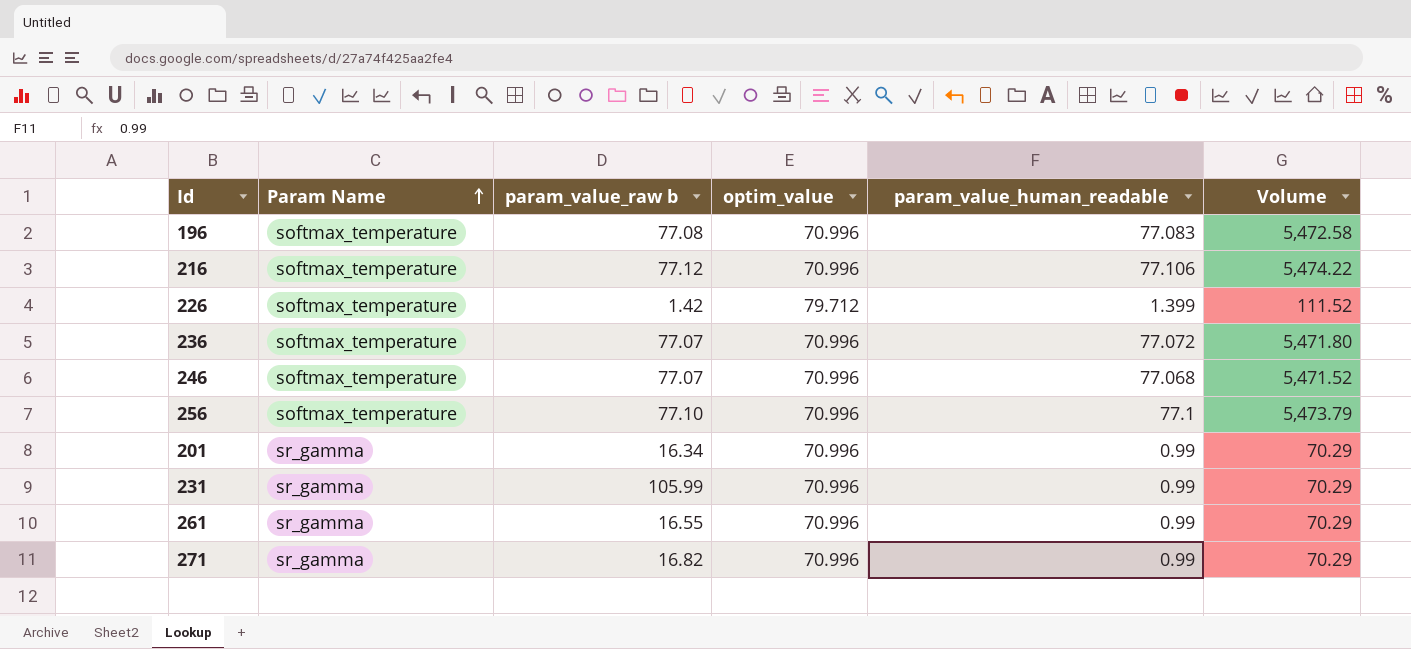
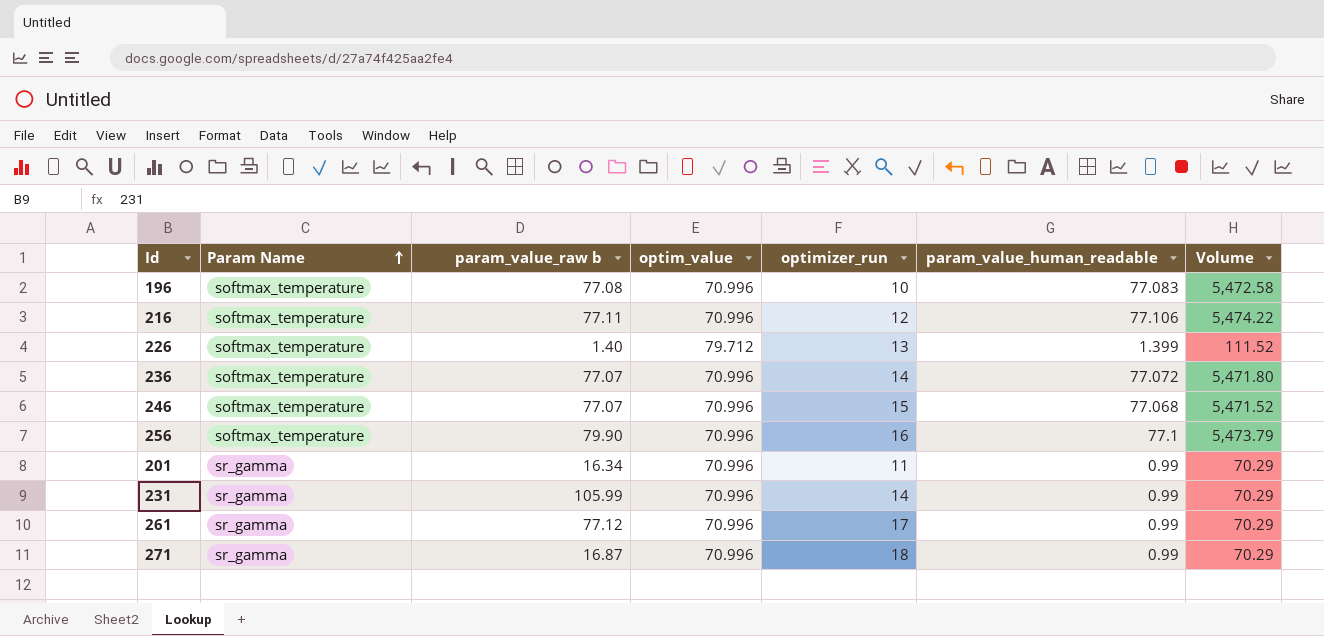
column optimizer_run | position: none -> 5
216 | param_value_raw b: 77.12 -> 77.11
226 | param_value_raw b: 1.42 -> 1.40
256 | param_value_raw b: 77.10 -> 79.90
261 | param_value_raw b: 16.55 -> 77.12
271 | param_value_raw b: 16.82 -> 16.87

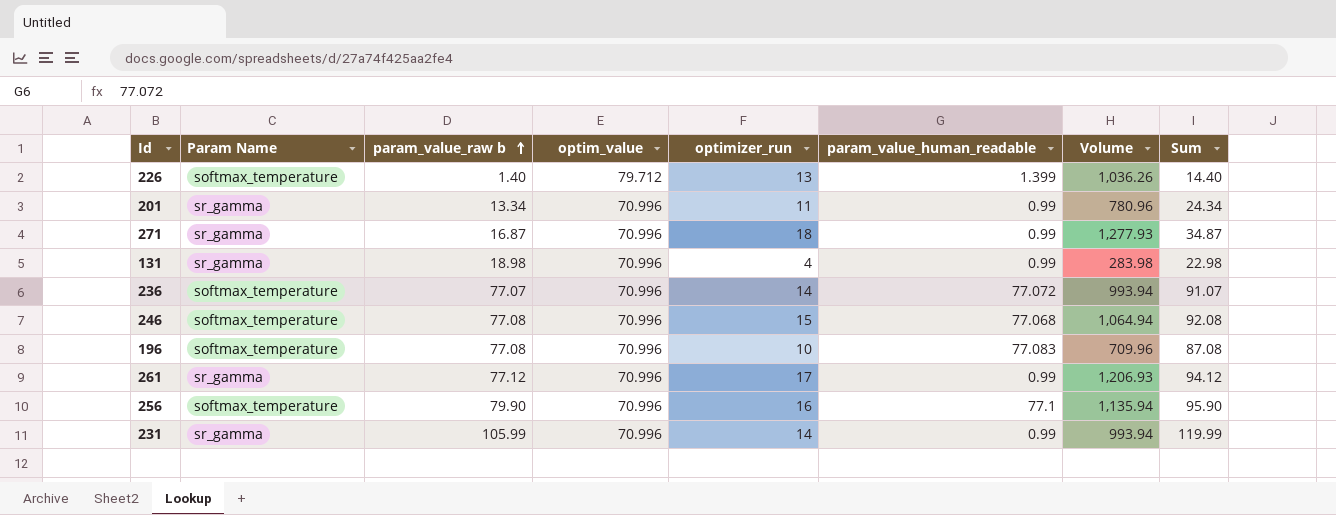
row order: Param Name ascending -> param_value_raw b ascending
column Volume | formula: [optim_value] * [param_value_human_readable] -> [optim_value] * [optimizer_run]
column Sum | formula: none -> [param_value_raw b] + [optimizer_run]
row 216: softmax_temperature | 77.11 | 70.996 | 12 | 77.106 | 5,474.22 -> none
201 | param_value_raw b: 16.34 -> 13.34
row 131: none -> sr_gamma | 18.98 | 70.996 | 4 | 0.99 | 283.98 | 22.98
246 | param_value_raw b: 77.07 -> 77.08

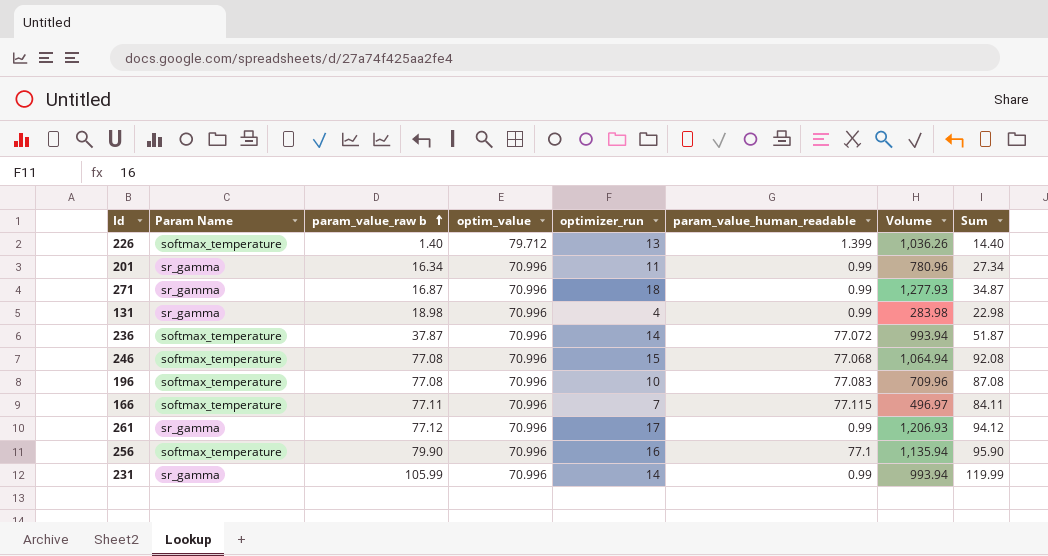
201 | param_value_raw b: 13.34 -> 16.34
201 | Sum: 24.34 -> 27.34
236 | param_value_raw b: 77.07 -> 37.87
236 | Sum: 91.07 -> 51.87
row 166: none -> softmax_temperature | 77.11 | 70.996 | 7 | 77.115 | 496.97 | 84.11

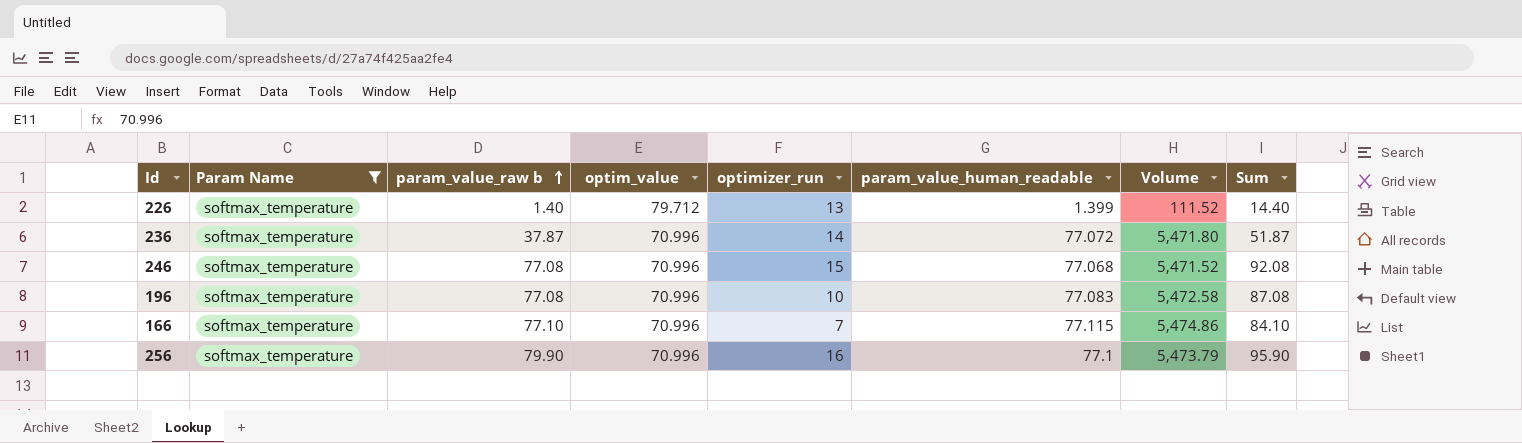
filter: none -> Param Name = softmax_temperature
column Volume | formula: [optim_value] * [optimizer_run] -> [optim_value] * [param_value_human_readable]
166 | param_value_raw b: 77.11 -> 77.10
166 | Sum: 84.11 -> 84.10

